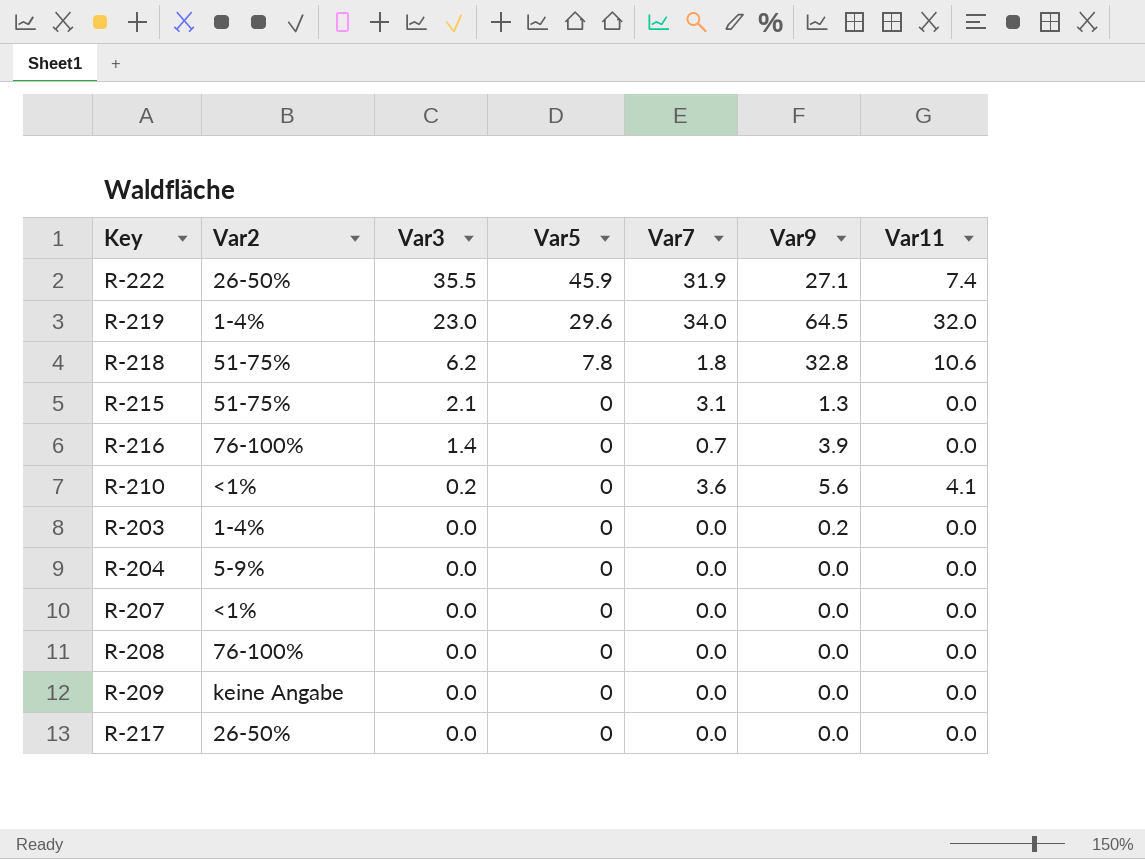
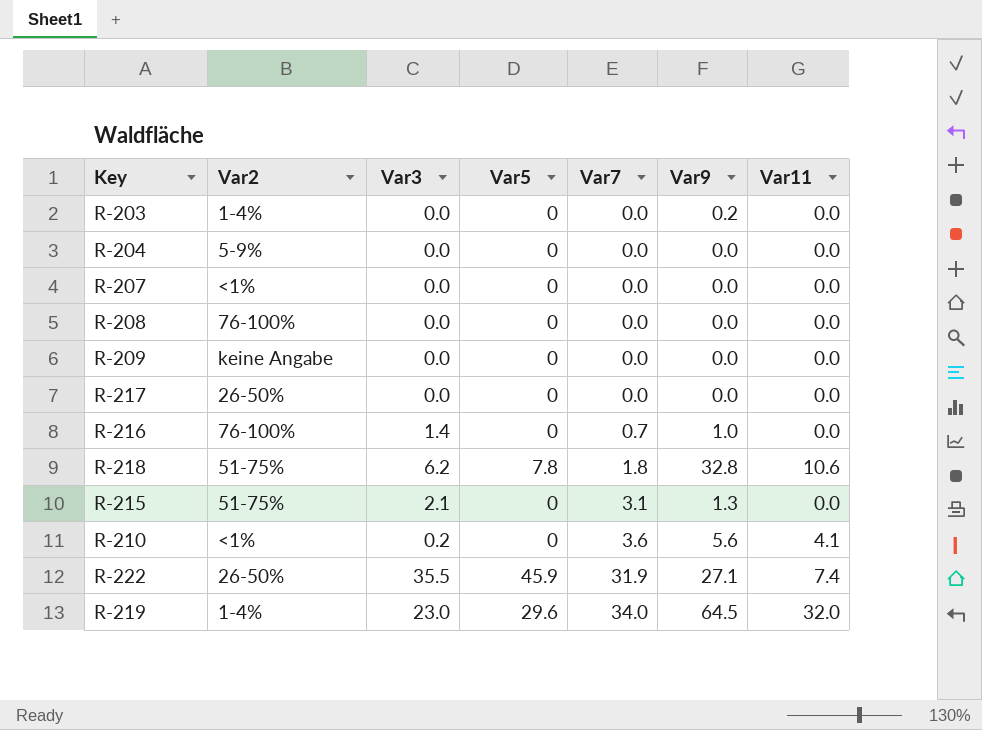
row order: Var3 descending -> Var7 ascending
R-216 | Var9: 3.9 -> 1.0

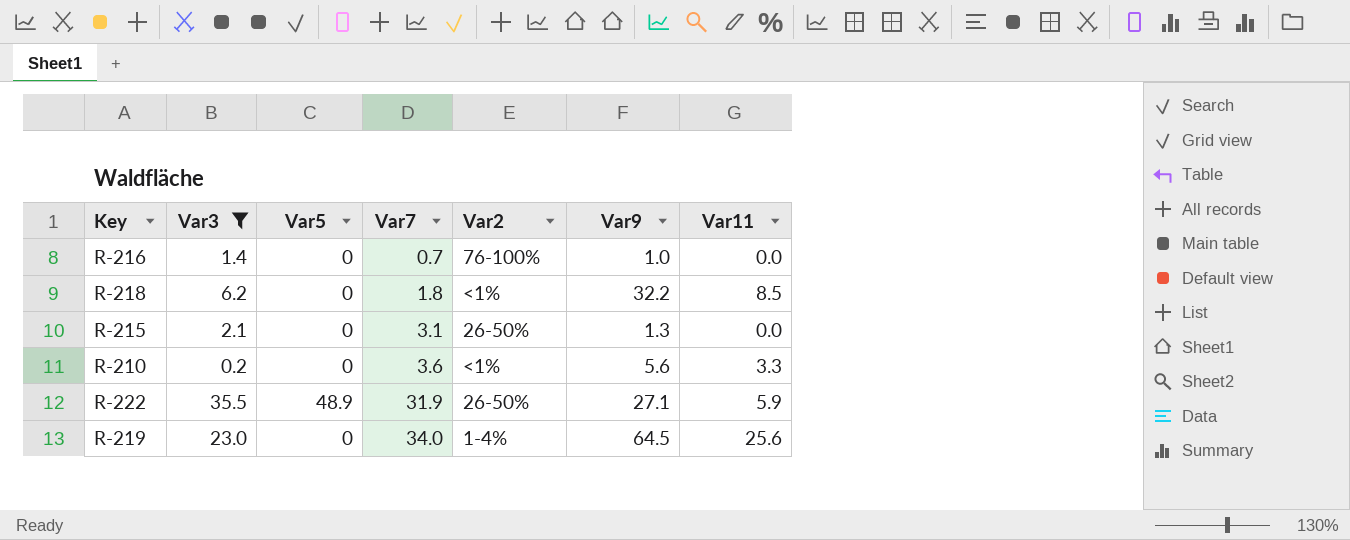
filter: none -> Var3 != 0.0
column Var2 | position: 2 -> 5
R-218 | Var5: 7.8 -> 0
R-218 | Var2: 51-75% -> <1%
R-218 | Var9: 32.8 -> 32.2
R-218 | Var11: 10.6 -> 8.5
R-215 | Var2: 51-75% -> 26-50%
R-210 | Var11: 4.1 -> 3.3
R-222 | Var5: 45.9 -> 48.9
R-222 | Var11: 7.4 -> 5.9
R-219 | Var5: 29.6 -> 0
R-219 | Var11: 32.0 -> 25.6

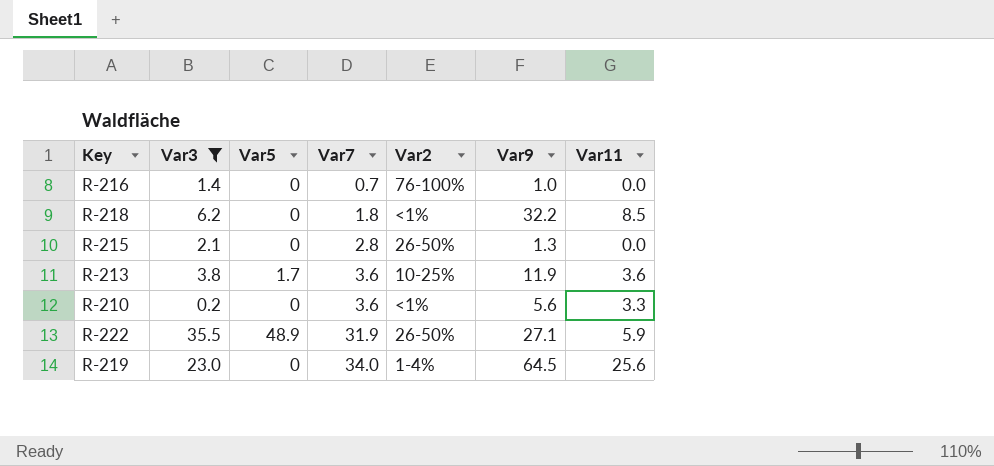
R-215 | Var7: 3.1 -> 2.8
row R-213: none -> 3.8 | 1.7 | 3.6 | 10-25% | 11.9 | 3.6

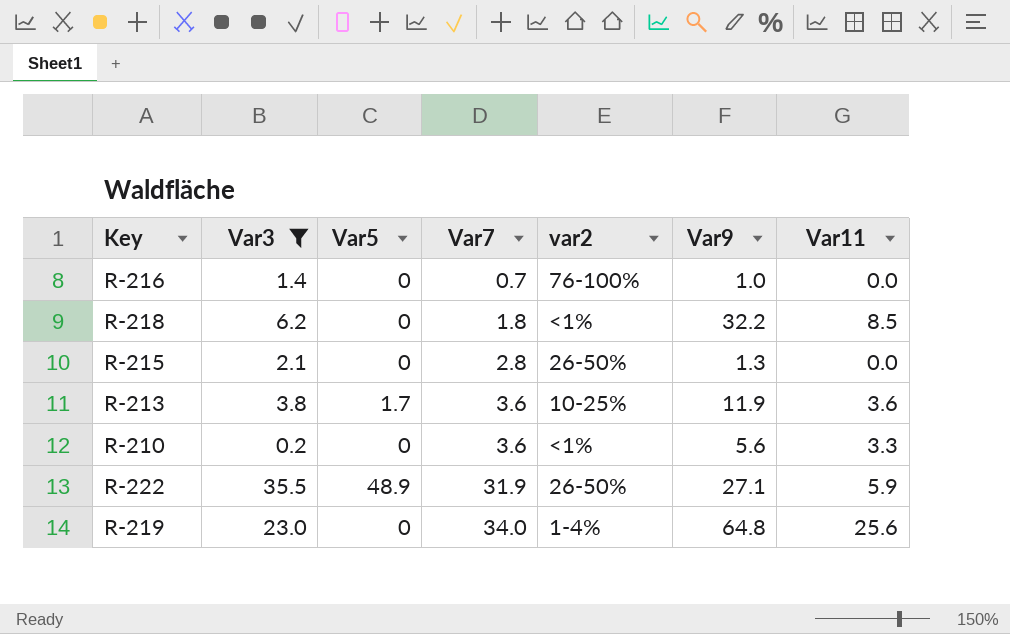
column name: Var2 -> var2
R-219 | Var9: 64.5 -> 64.8

